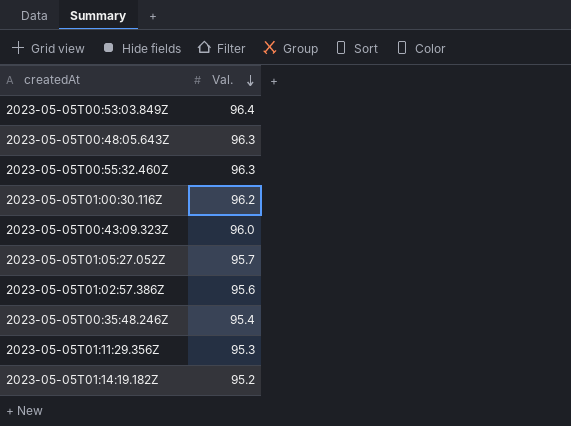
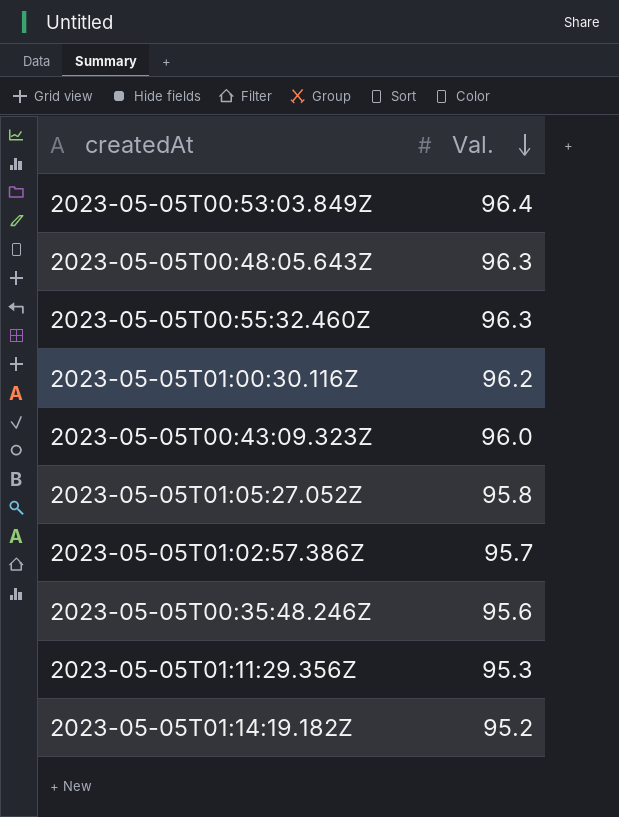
2023-05-05T01:05:27.052Z | Val.: 95.7 -> 95.8
2023-05-05T01:02:57.386Z | Val.: 95.6 -> 95.7
2023-05-05T00:35:48.246Z | Val.: 95.4 -> 95.6

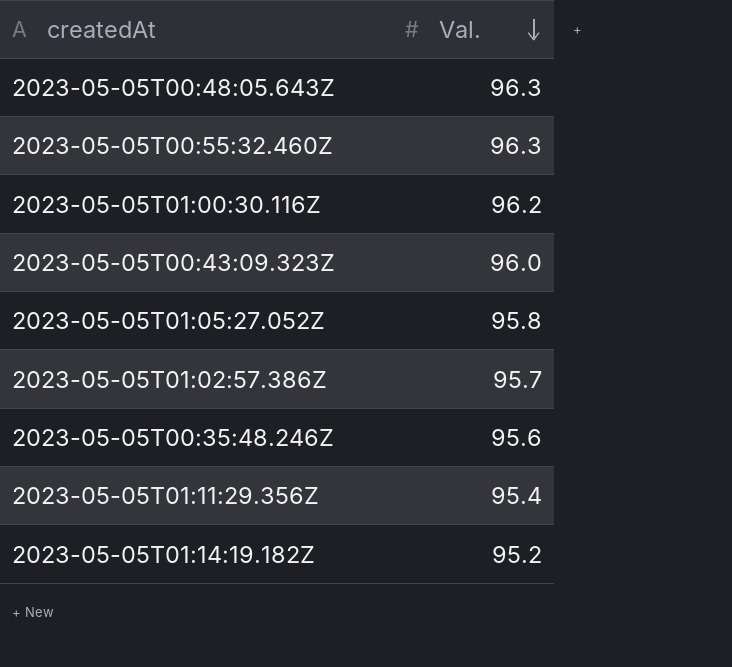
row 2023-05-05T00:53:03.849Z: 96.4 -> none
2023-05-05T01:11:29.356Z | Val.: 95.3 -> 95.4

